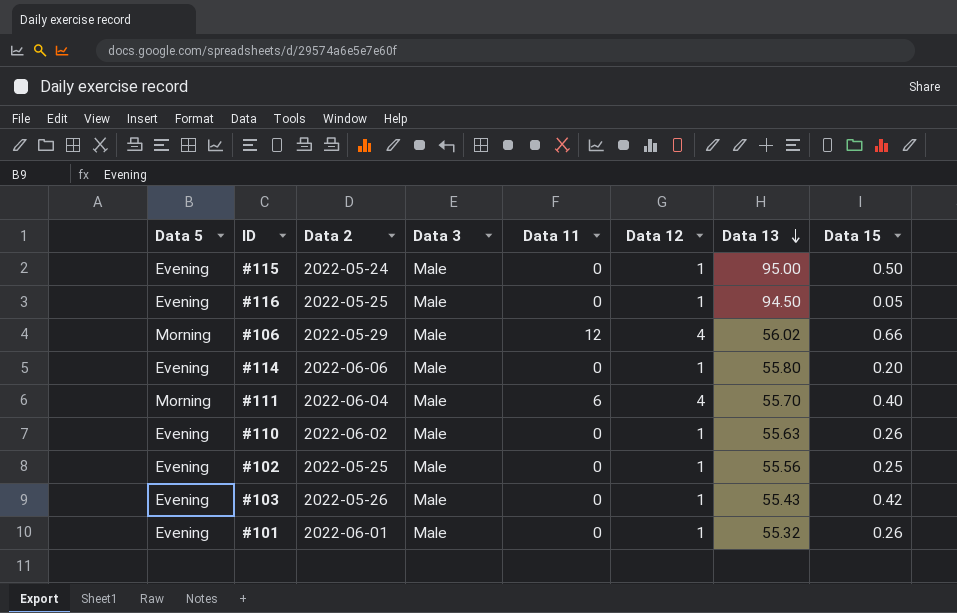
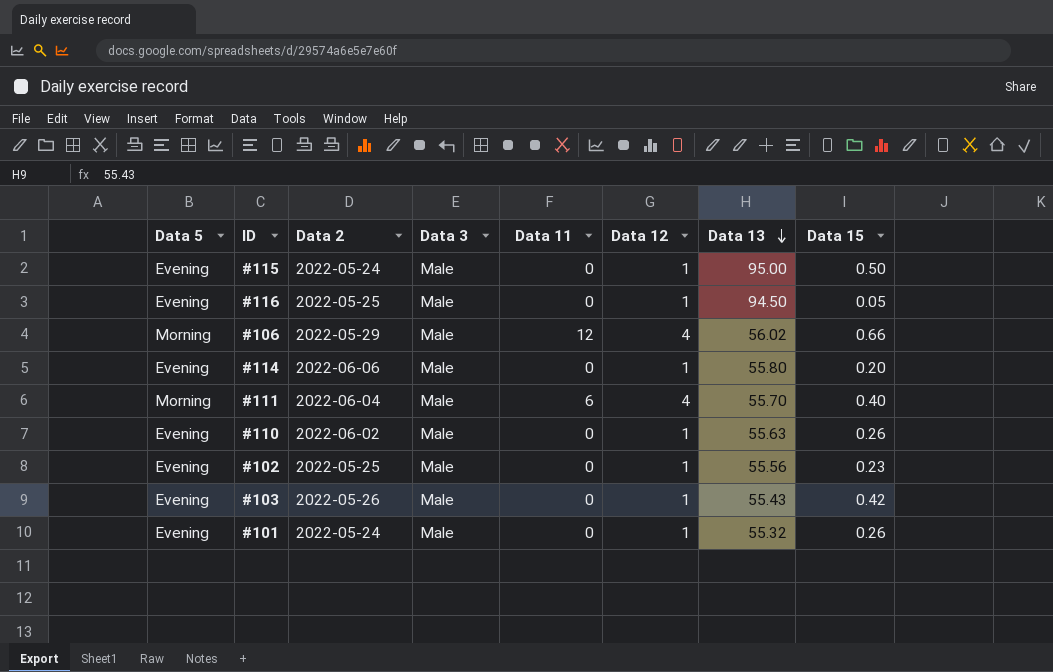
#102 | Data 15: 0.25 -> 0.23
#101 | Data 2: 2022-06-01 -> 2022-05-24

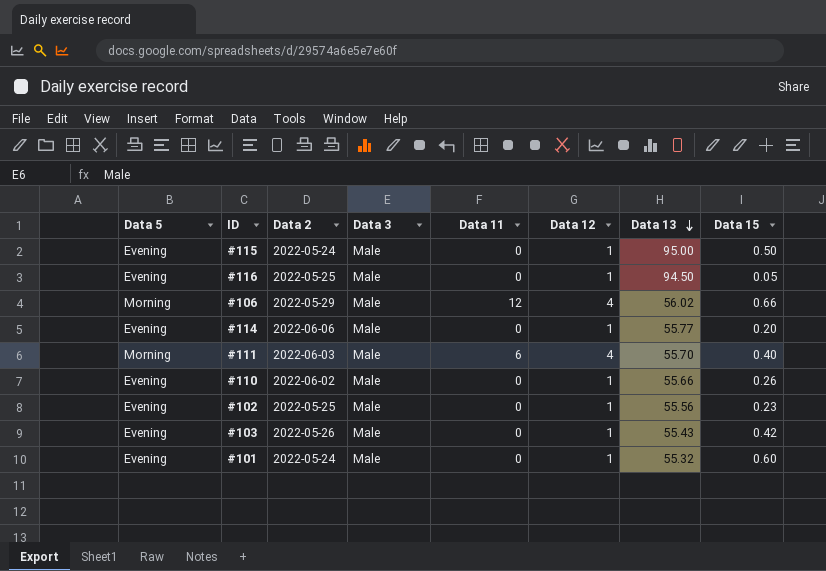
#114 | Data 13: 55.80 -> 55.77
#111 | Data 2: 2022-06-04 -> 2022-06-03
#110 | Data 13: 55.63 -> 55.66
#101 | Data 15: 0.26 -> 0.60

